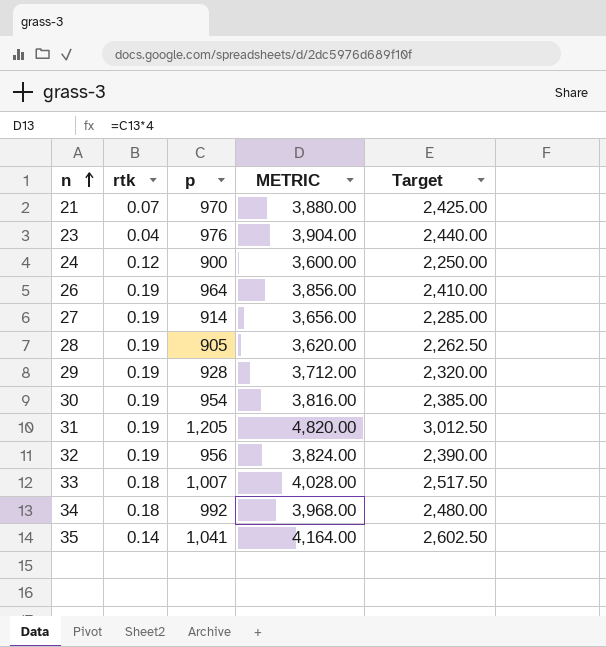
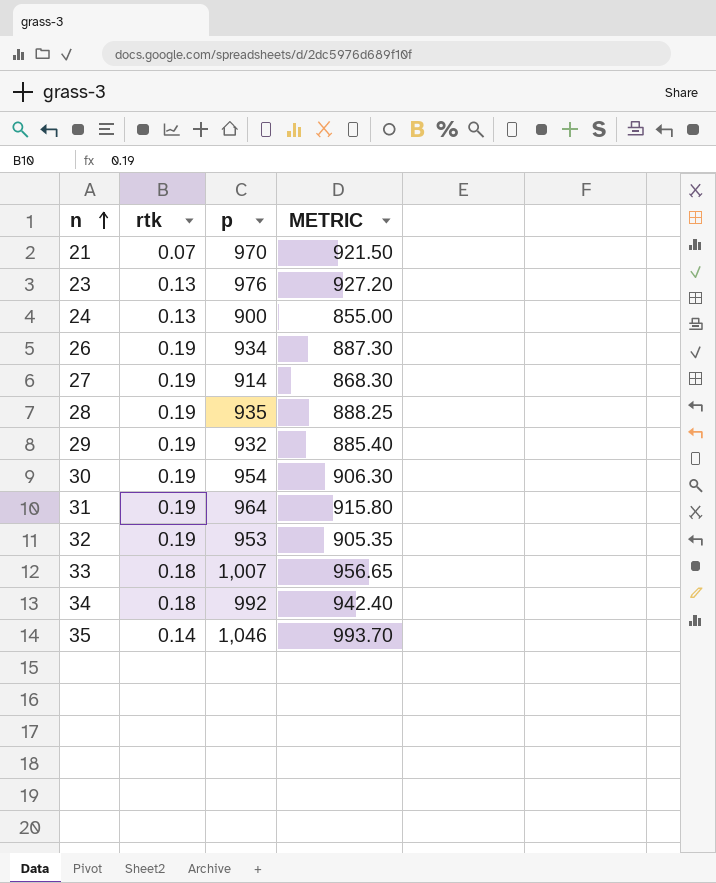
column Target | formula: [p] * 2.5 -> none
column METRIC | formula: [p] * 4 -> [p] * 0.95
23 | rtk: 0.04 -> 0.13
24 | rtk: 0.12 -> 0.13
26 | p: 964 -> 934
28 | p: 905 -> 935
29 | p: 928 -> 932
31 | p: 1,205 -> 964
32 | p: 956 -> 953
35 | p: 1,041 -> 1,046

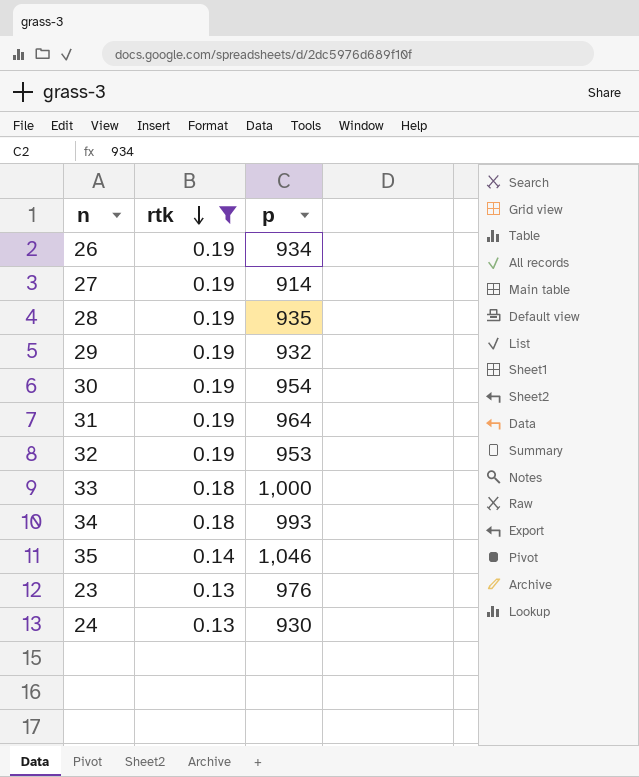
filter: none -> rtk != 0.07
row order: n ascending -> rtk descending
column METRIC | formula: [p] * 0.95 -> none
33 | p: 1,007 -> 1,000
34 | p: 992 -> 993
24 | p: 900 -> 930

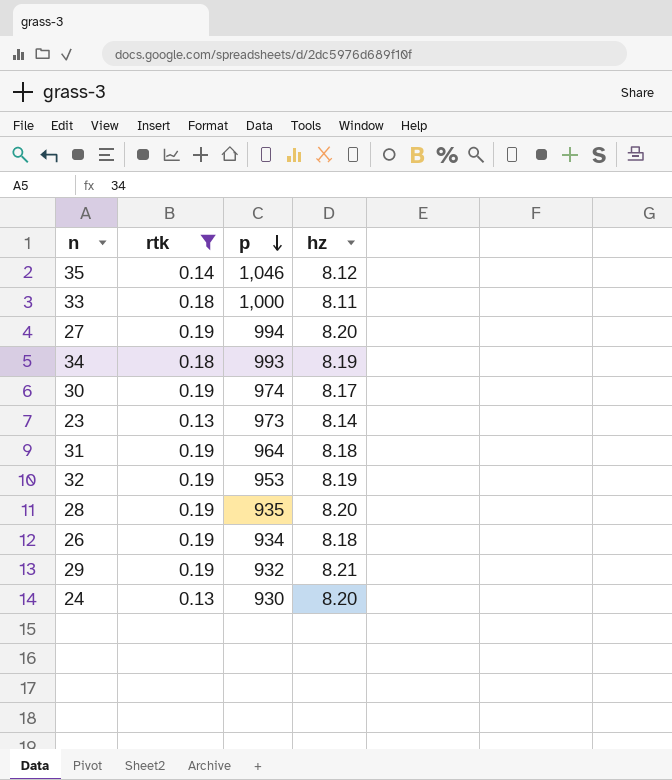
row order: rtk descending -> p descending
column hz | position: none -> 4
27 | p: 914 -> 994
30 | p: 954 -> 974
23 | p: 976 -> 973

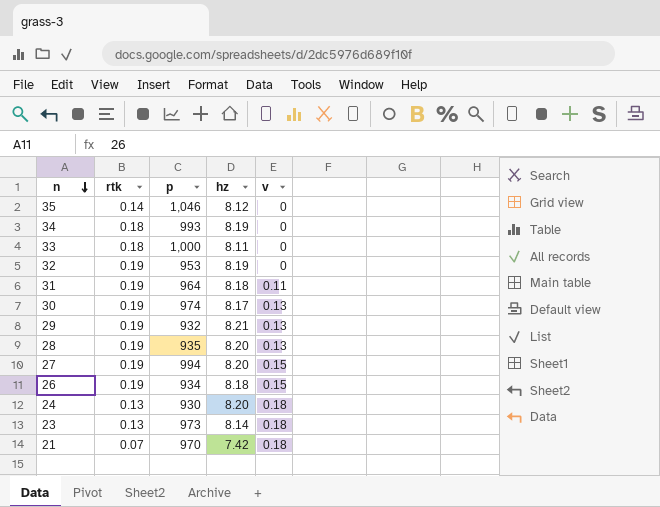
filter: rtk != 0.07 -> none
row order: p descending -> n descending
column v | position: none -> 5

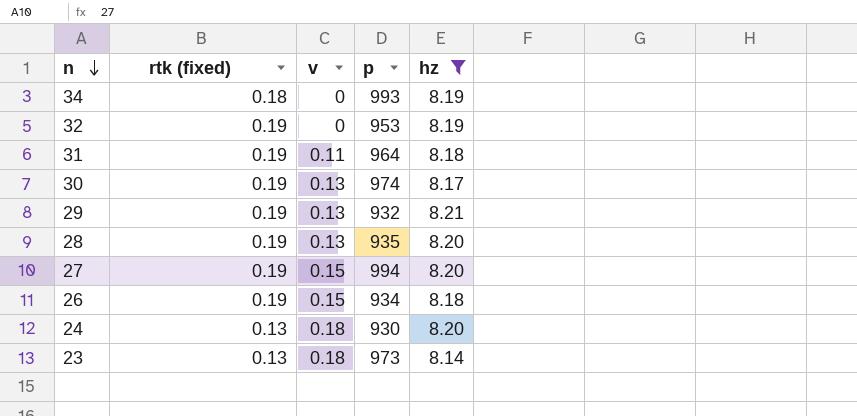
filter: none -> hz >= 8.14
column name: rtk -> rtk (fixed)
column v | position: 5 -> 3

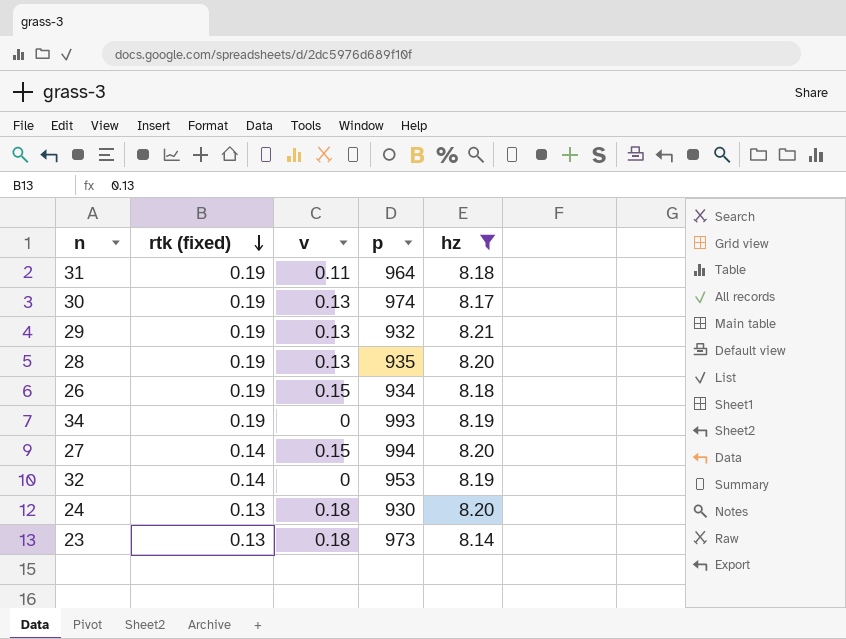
row order: n descending -> rtk (fixed) descending
34 | rtk (fixed): 0.18 -> 0.19
27 | rtk (fixed): 0.19 -> 0.14
32 | rtk (fixed): 0.19 -> 0.14

